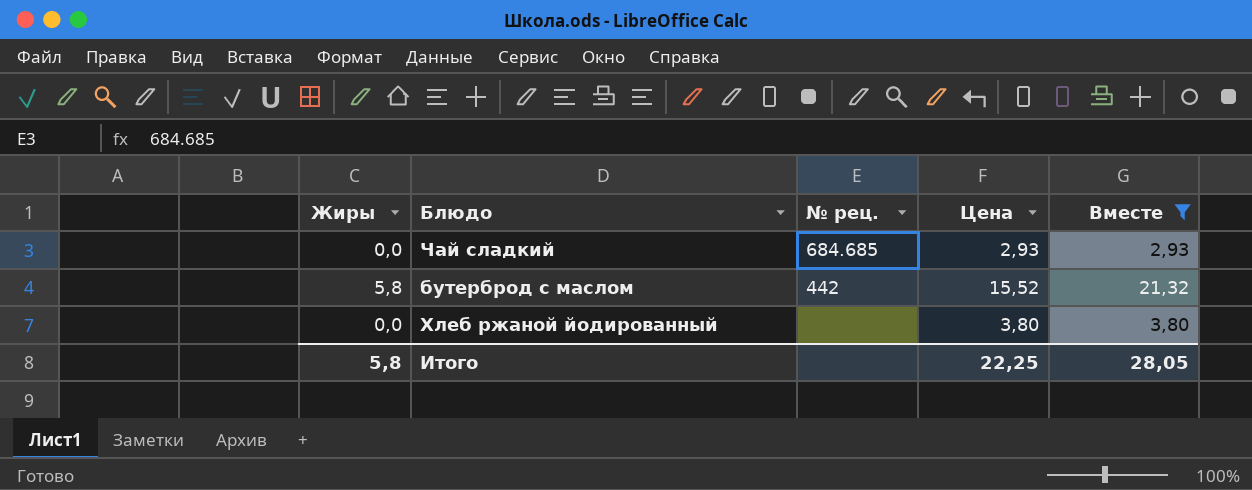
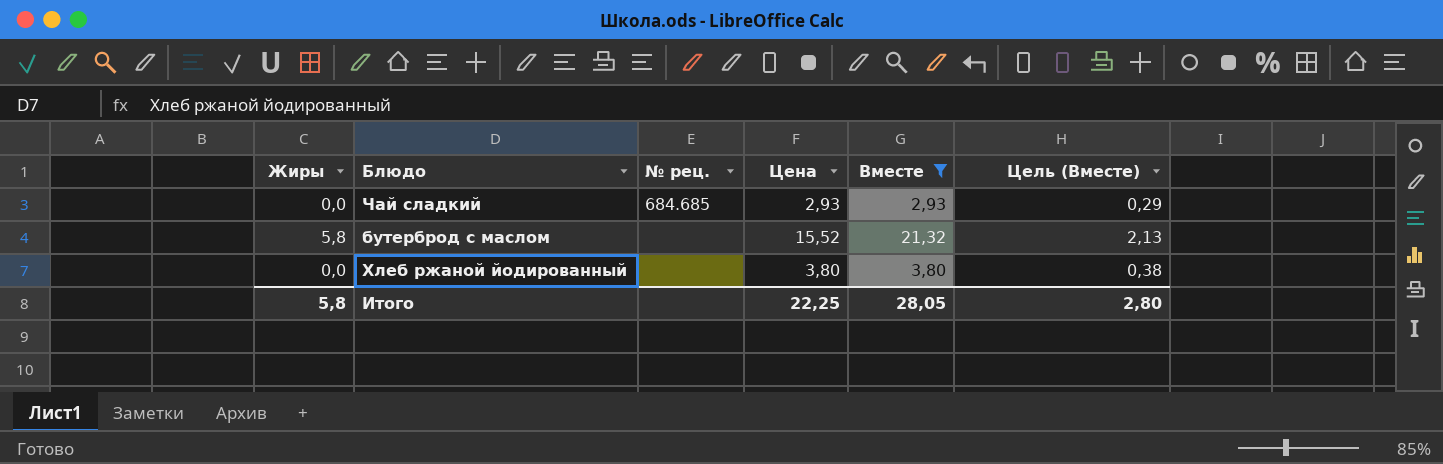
column Цель (Вместе) | formula: none -> [Вместе] * 0,1
бутерброд с маслом | № рец.: 442 -> none

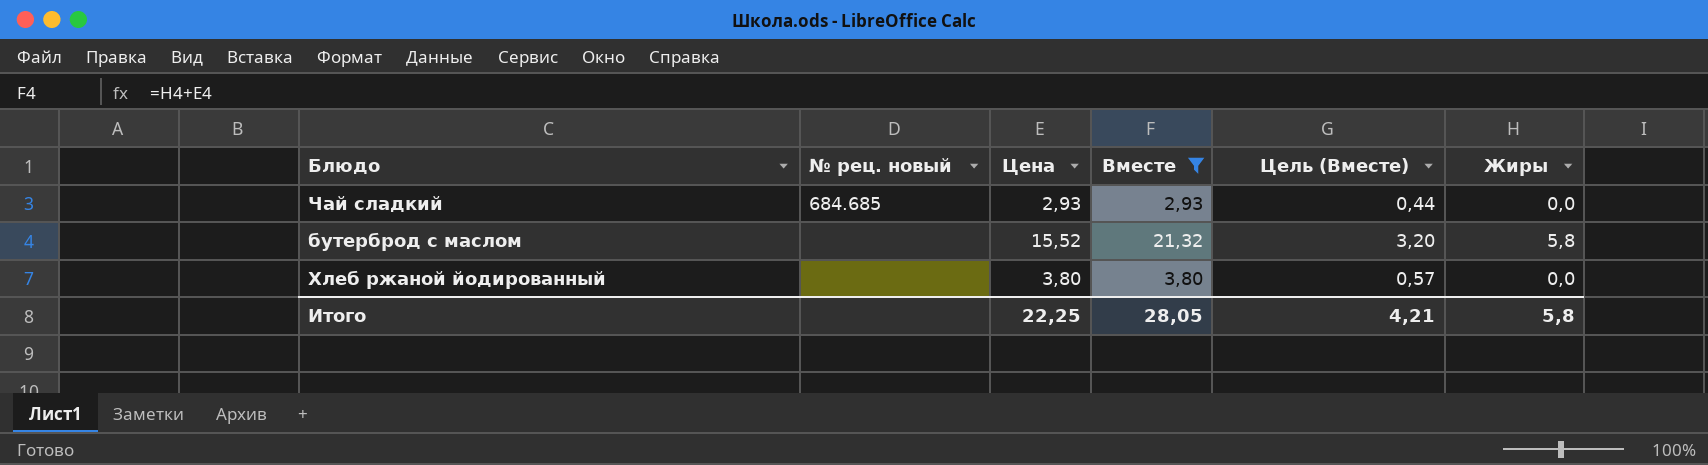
column name: № рец. -> № рец. новый
column Цель (Вместе) | formula: [Вместе] * 0,1 -> [Вместе] * 0,15
column Жиры | position: 1 -> 6
Итого | Цель (Вместе): 2,80 -> 4,21

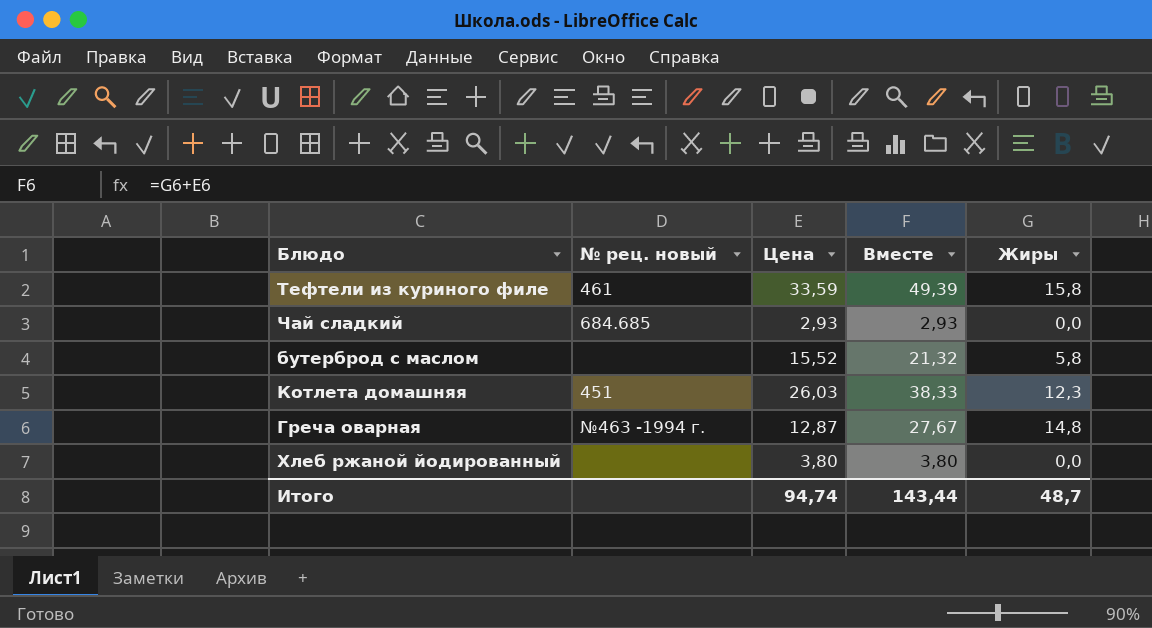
filter: Вместе <= 21,32 -> none
column Цель (Вместе) | formula: [Вместе] * 0,15 -> none
Итого | Цена: 22,25 -> 94,74
Итого | Вместе: 28,05 -> 143,44
Итого | Жиры: 5,8 -> 48,7

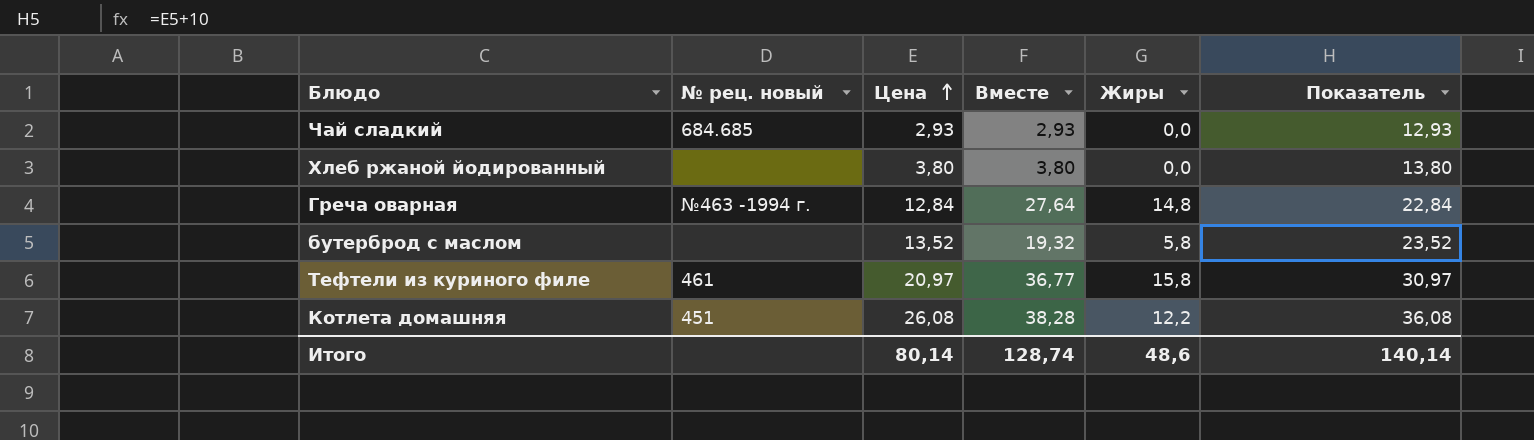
row order: none -> Цена ascending
column Показатель | formula: none -> [Цена] + 10
Греча оварная | Цена: 12,87 -> 12,84
Греча оварная | Вместе: 27,67 -> 27,64
бутерброд с маслом | Цена: 15,52 -> 13,52
бутерброд с маслом | Вместе: 21,32 -> 19,32
Тефтели из куриного филе | Цена: 33,59 -> 20,97
Тефтели из куриного филе | Вместе: 49,39 -> 36,77
Котлета домашняя | Цена: 26,03 -> 26,08
Котлета домашняя | Вместе: 38,33 -> 38,28
Котлета домашняя | Жиры: 12,3 -> 12,2
Итого | Цена: 94,74 -> 80,14
Итого | Вместе: 143,44 -> 128,74
Итого | Жиры: 48,7 -> 48,6

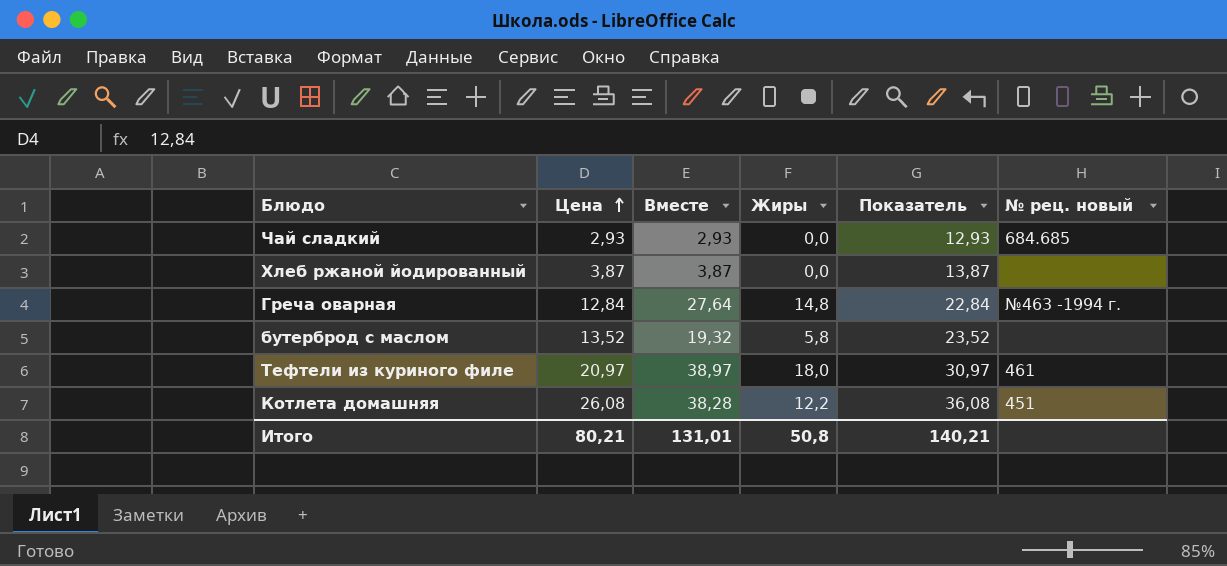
column № рец. новый | position: 2 -> 6
Хлеб ржаной йодированный | Цена: 3,80 -> 3,87
Хлеб ржаной йодированный | Вместе: 3,80 -> 3,87
Хлеб ржаной йодированный | Показатель: 13,80 -> 13,87
Тефтели из куриного филе | Вместе: 36,77 -> 38,97
Тефтели из куриного филе | Жиры: 15,8 -> 18,0
Итого | Цена: 80,14 -> 80,21
Итого | Вместе: 128,74 -> 131,01
Итого | Жиры: 48,6 -> 50,8
Итого | Показатель: 140,14 -> 140,21

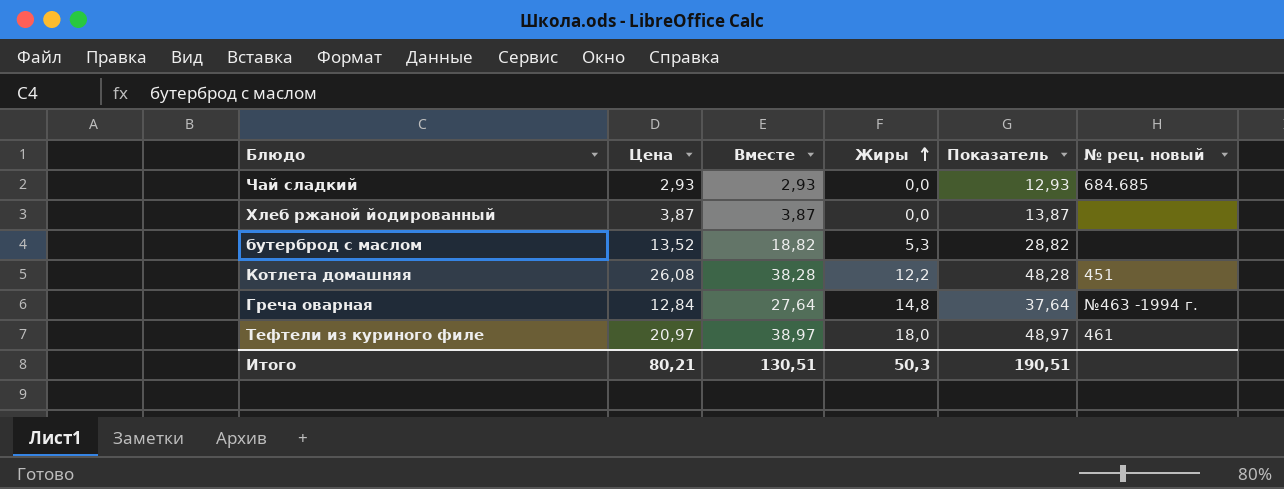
row order: Цена ascending -> Жиры ascending
column Показатель | formula: [Цена] + 10 -> [Вместе] + 10
бутерброд с маслом | Вместе: 19,32 -> 18,82
бутерброд с маслом | Жиры: 5,8 -> 5,3
Итого | Вместе: 131,01 -> 130,51
Итого | Жиры: 50,8 -> 50,3
Итого | Показатель: 140,21 -> 190,51

